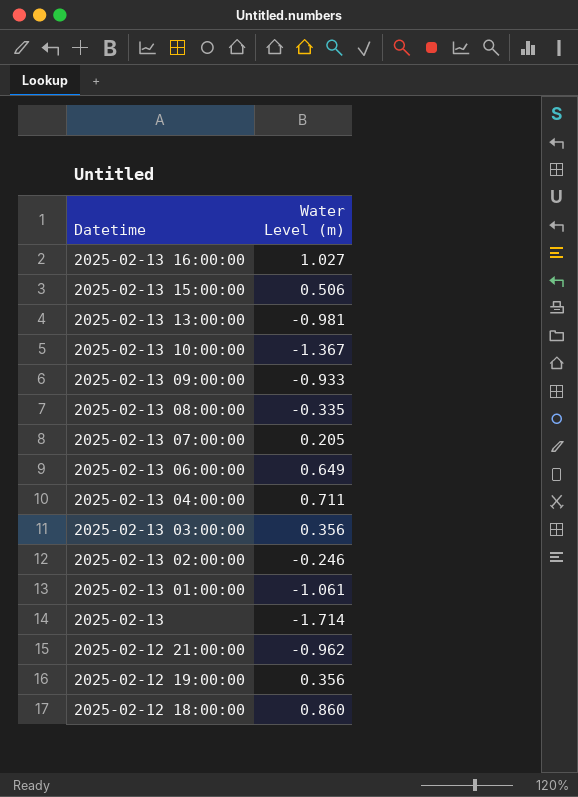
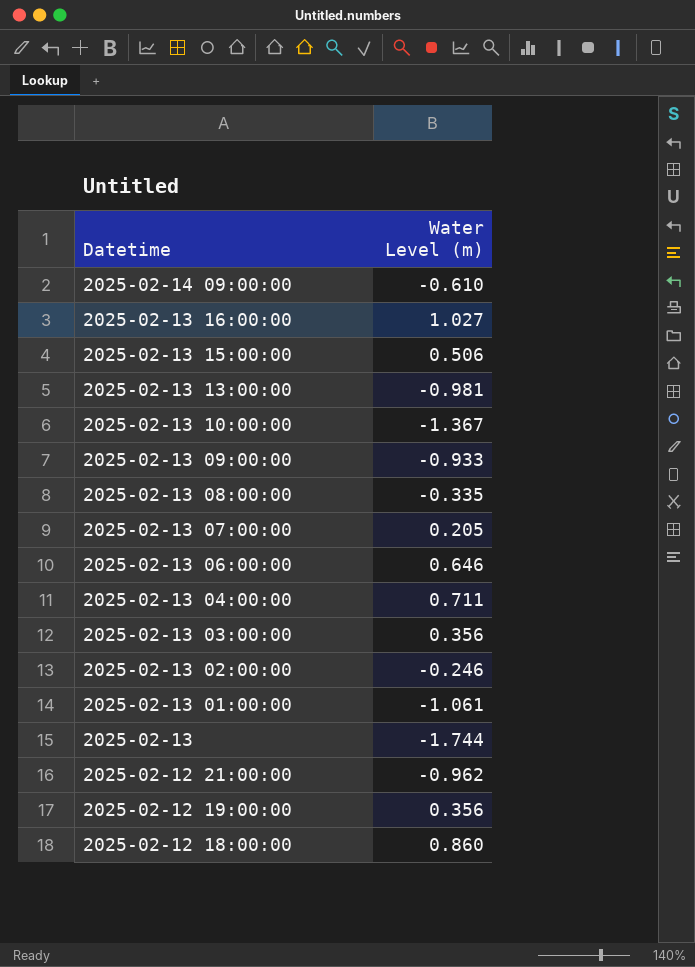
row 2025-02-14 09:00:00: none -> -0.610
2025-02-13 06:00:00 | Water Level (m): 0.649 -> 0.646
2025-02-13 | Water Level (m): -1.714 -> -1.744

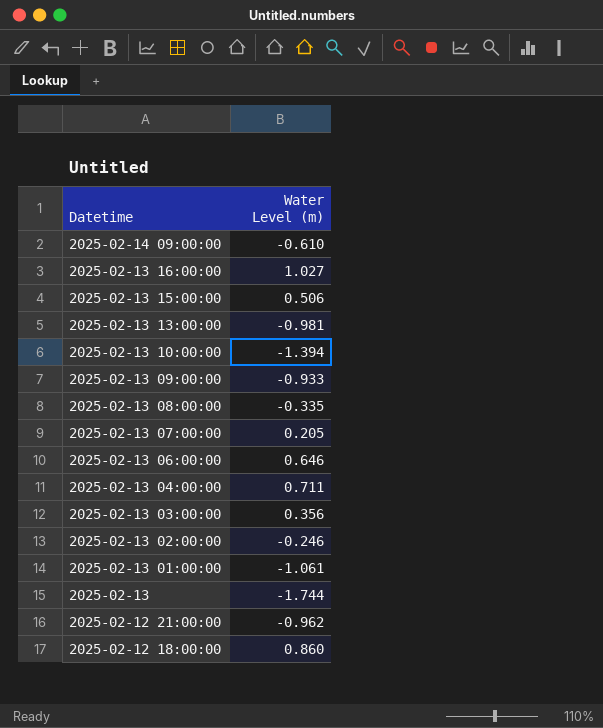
row 2025-02-12 19:00:00: 0.356 -> none
2025-02-13 10:00:00 | Water Level (m): -1.367 -> -1.394

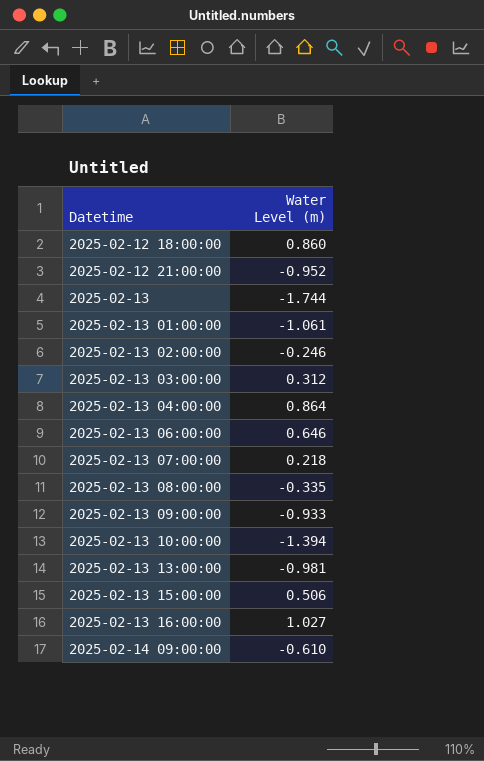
row order: Datetime descending -> Datetime ascending
2025-02-12 21:00:00 | Water Level (m): -0.962 -> -0.952
2025-02-13 03:00:00 | Water Level (m): 0.356 -> 0.312
2025-02-13 04:00:00 | Water Level (m): 0.711 -> 0.864
2025-02-13 07:00:00 | Water Level (m): 0.205 -> 0.218

